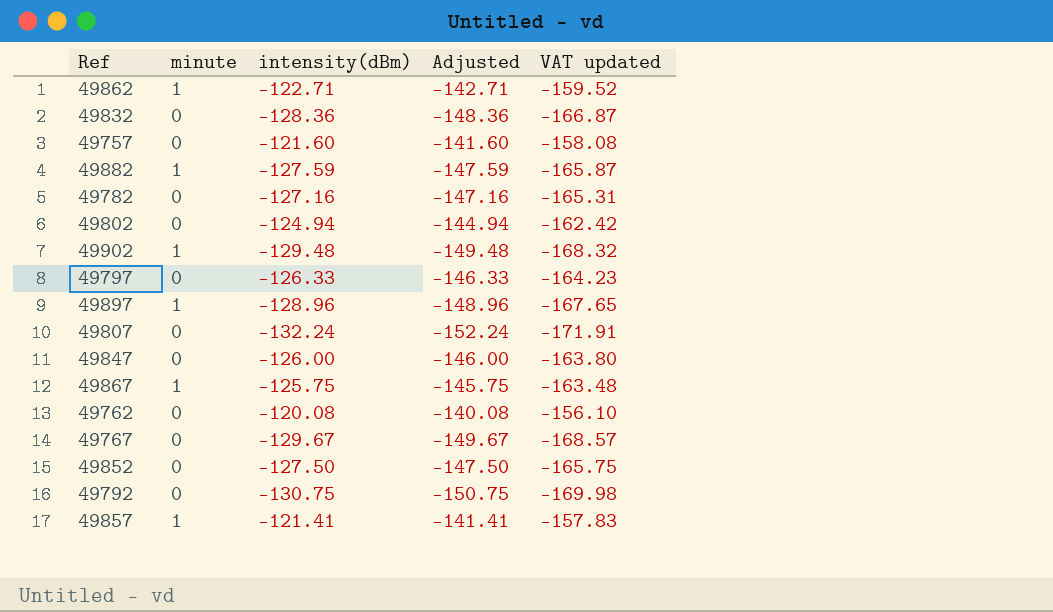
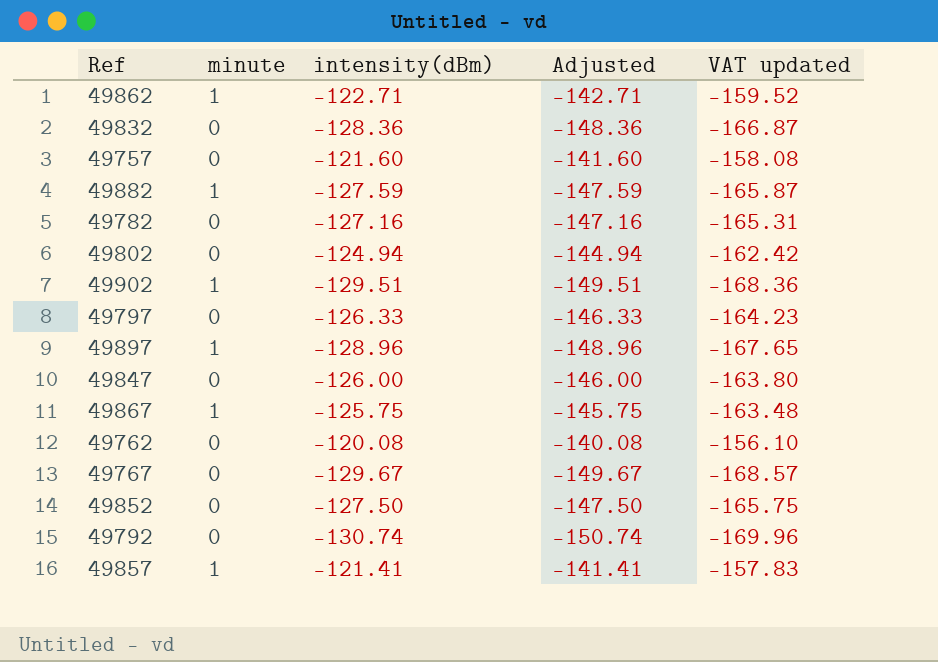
row 49807: 0 | -132.24 | -152.24 | -171.91 -> none
49902 | intensity(dBm): -129.48 -> -129.51
49902 | Adjusted: -149.48 -> -149.51
49902 | VAT updated: -168.32 -> -168.36
49792 | intensity(dBm): -130.75 -> -130.74
49792 | Adjusted: -150.75 -> -150.74
49792 | VAT updated: -169.98 -> -169.96

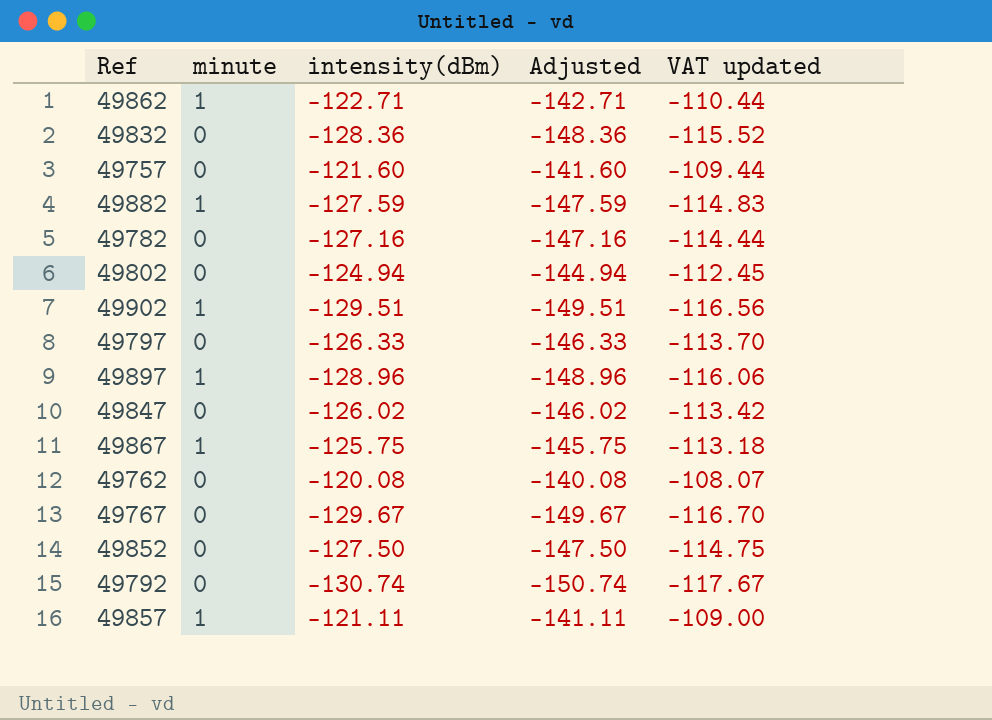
column VAT updated | formula: [intensity(dBm)] * 1.3 -> [intensity(dBm)] * 0.9
49847 | intensity(dBm): -126.00 -> -126.02
49847 | Adjusted: -146.00 -> -146.02
49857 | intensity(dBm): -121.41 -> -121.11
49857 | Adjusted: -141.41 -> -141.11

